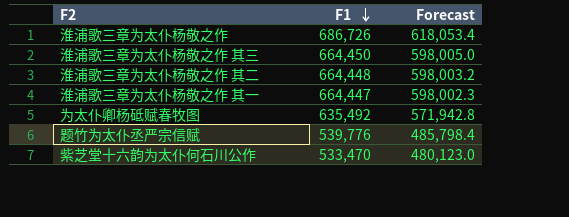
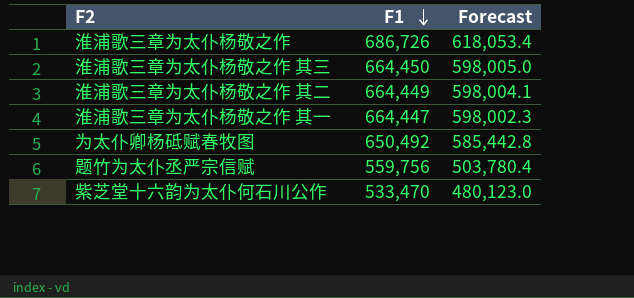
淮浦歌三章为太仆杨敬之作 其二 | F1: 664,448 -> 664,449
淮浦歌三章为太仆杨敬之作 其二 | Forecast: 598,003.2 -> 598,004.1
为太仆卿杨砥赋春牧图 | F1: 635,492 -> 650,492
为太仆卿杨砥赋春牧图 | Forecast: 571,942.8 -> 585,442.8
题竹为太仆丞严宗信赋 | F1: 539,776 -> 559,756
题竹为太仆丞严宗信赋 | Forecast: 485,798.4 -> 503,780.4

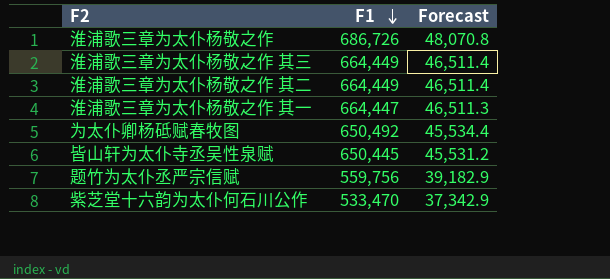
column Forecast | formula: [F1] * 0.9 -> [F1] * 0.07
淮浦歌三章为太仆杨敬之作 其三 | F1: 664,450 -> 664,449
row 皆山轩为太仆寺丞吴性泉赋: none -> 650,445 | 45,531.2

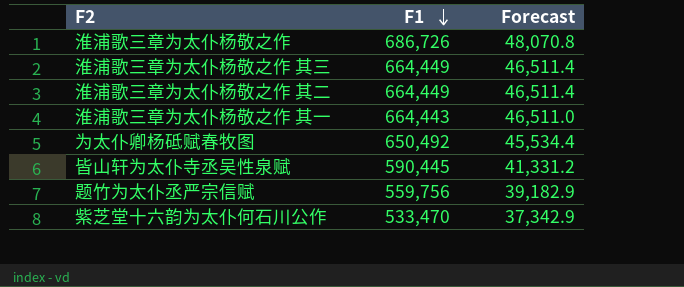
淮浦歌三章为太仆杨敬之作 其一 | F1: 664,447 -> 664,443
淮浦歌三章为太仆杨敬之作 其一 | Forecast: 46,511.3 -> 46,511.0
皆山轩为太仆寺丞吴性泉赋 | F1: 650,445 -> 590,445
皆山轩为太仆寺丞吴性泉赋 | Forecast: 45,531.2 -> 41,331.2

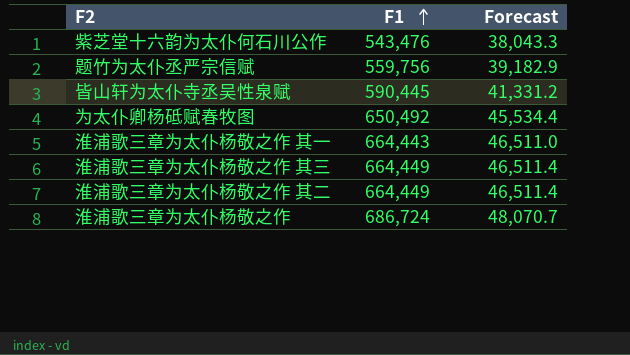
row order: F1 descending -> F1 ascending
紫芝堂十六韵为太仆何石川公作 | F1: 533,470 -> 543,476
紫芝堂十六韵为太仆何石川公作 | Forecast: 37,342.9 -> 38,043.3
淮浦歌三章为太仆杨敬之作 | F1: 686,726 -> 686,724
淮浦歌三章为太仆杨敬之作 | Forecast: 48,070.8 -> 48,070.7

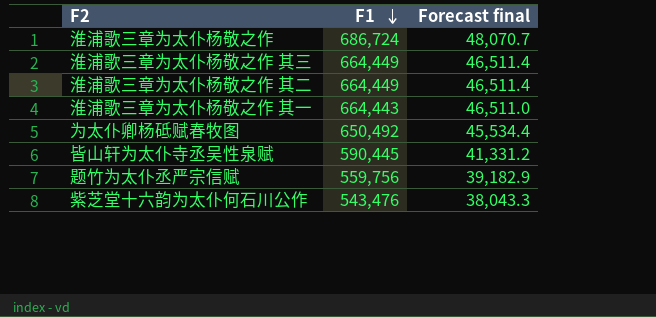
row order: F1 ascending -> F1 descending
column name: Forecast -> Forecast final

